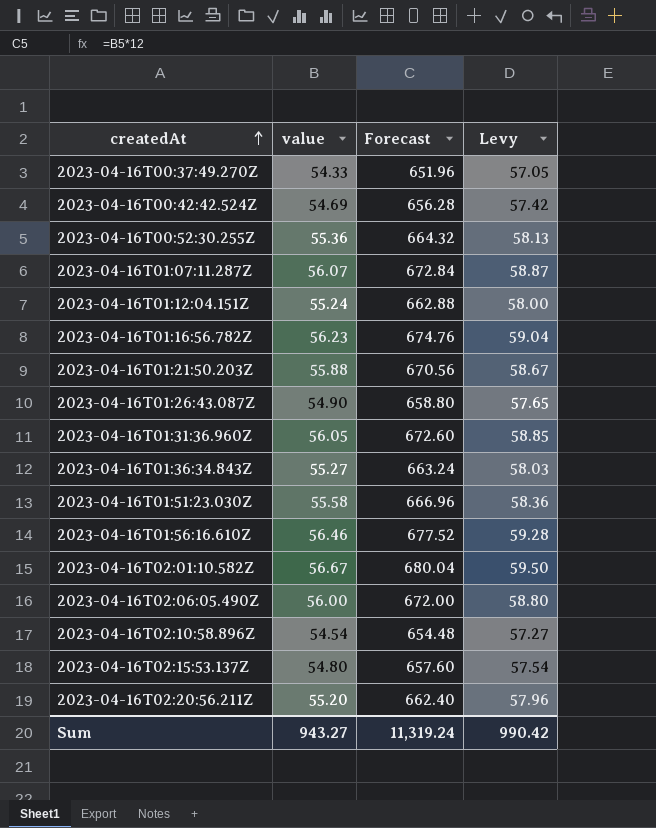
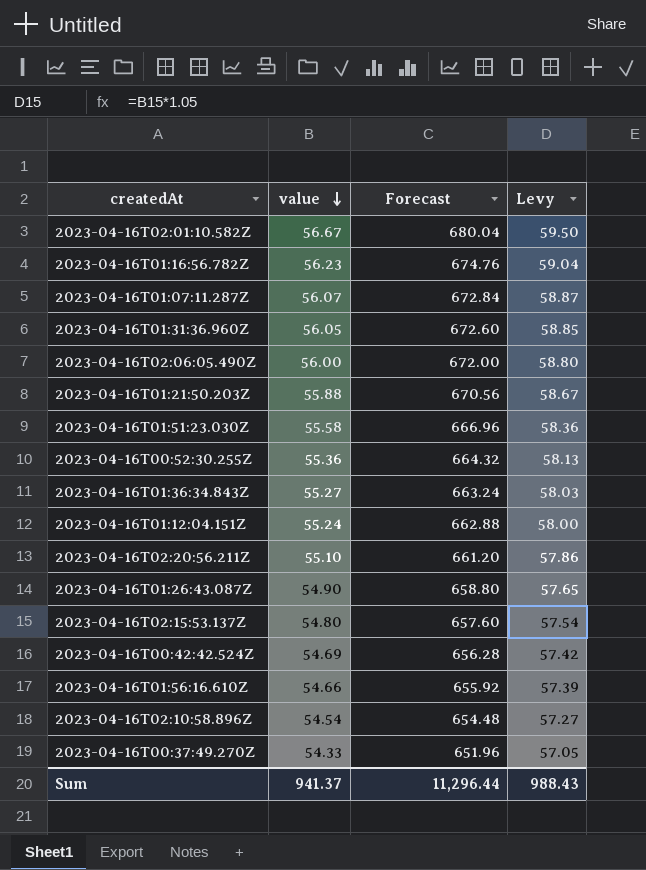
row order: createdAt ascending -> value descending
2023-04-16T02:20:56.211Z | value: 55.20 -> 55.10
2023-04-16T02:20:56.211Z | Forecast: 662.40 -> 661.20
2023-04-16T02:20:56.211Z | Levy: 57.96 -> 57.86
2023-04-16T01:56:16.610Z | value: 56.46 -> 54.66
2023-04-16T01:56:16.610Z | Forecast: 677.52 -> 655.92
2023-04-16T01:56:16.610Z | Levy: 59.28 -> 57.39
Sum | value: 943.27 -> 941.37
Sum | Forecast: 11,319.24 -> 11,296.44
Sum | Levy: 990.42 -> 988.43

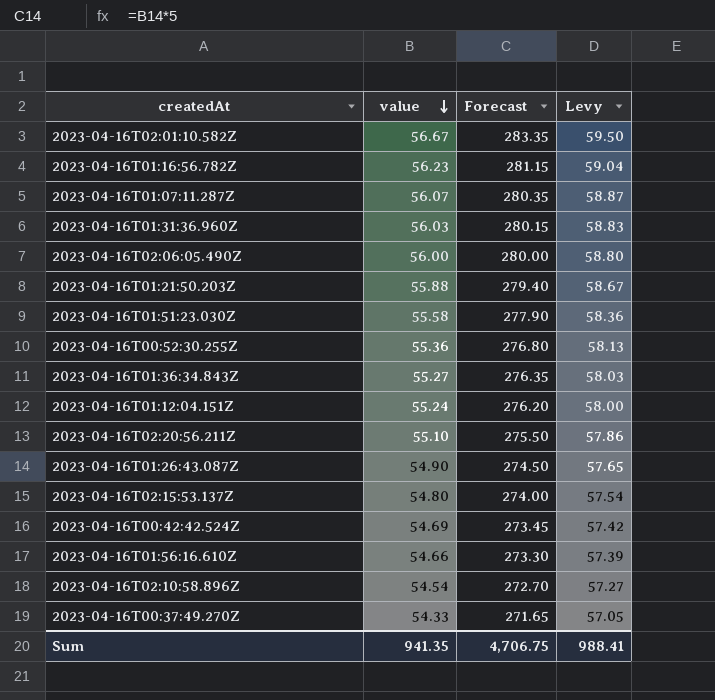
column Forecast | formula: [value] * 12 -> [value] * 5
2023-04-16T01:31:36.960Z | value: 56.05 -> 56.03
2023-04-16T01:31:36.960Z | Levy: 58.85 -> 58.83
Sum | value: 941.37 -> 941.35
Sum | Forecast: 11,296.44 -> 4,706.75
Sum | Levy: 988.43 -> 988.41

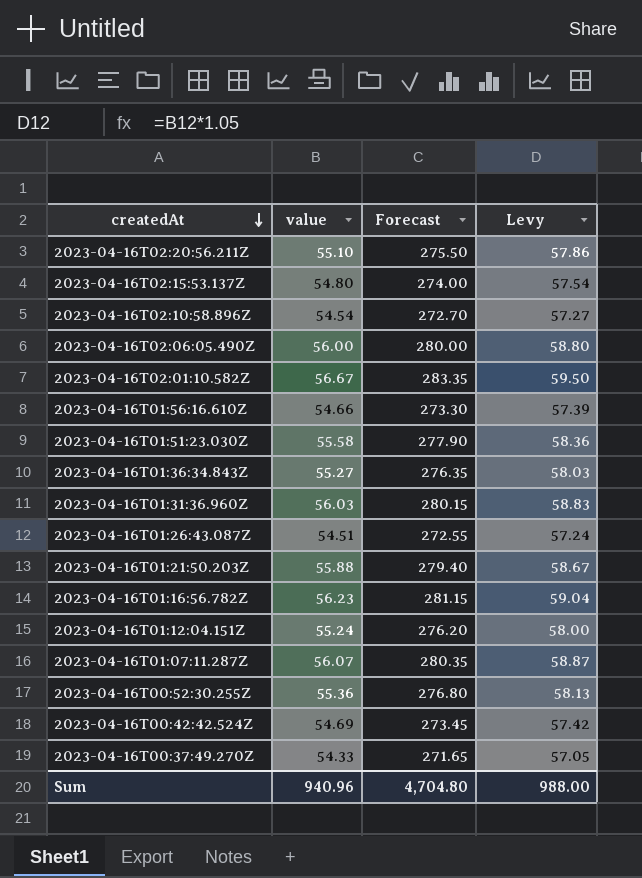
row order: value descending -> createdAt descending
2023-04-16T01:26:43.087Z | value: 54.90 -> 54.51
2023-04-16T01:26:43.087Z | Forecast: 274.50 -> 272.55
2023-04-16T01:26:43.087Z | Levy: 57.65 -> 57.24
Sum | value: 941.35 -> 940.96
Sum | Forecast: 4,706.75 -> 4,704.80
Sum | Levy: 988.41 -> 988.00

